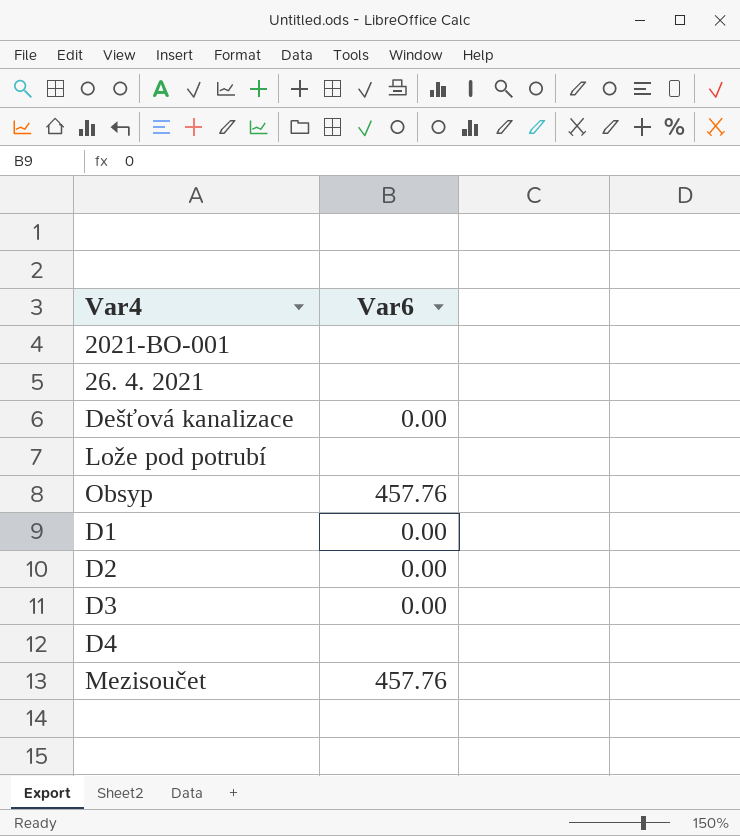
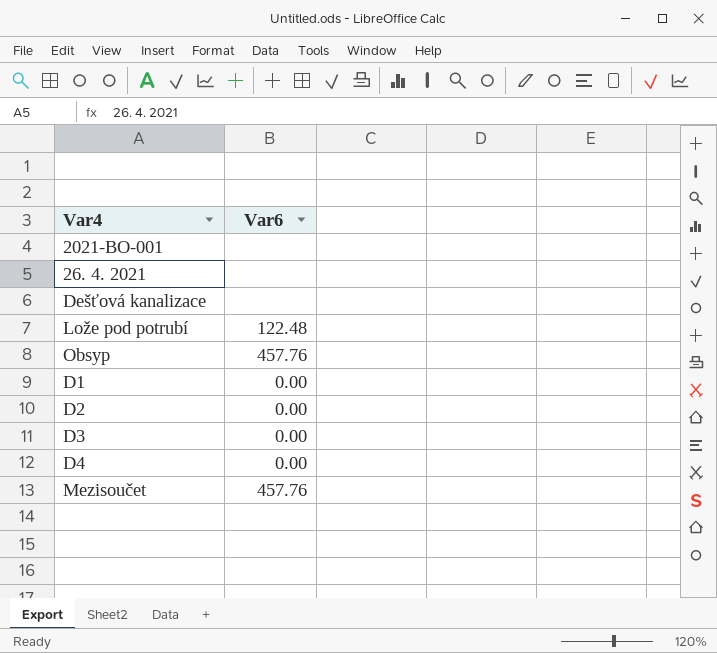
Dešťová kanalizace | Var6: 0.00 -> none
Lože pod potrubí | Var6: none -> 122.48
D4 | Var6: none -> 0.00

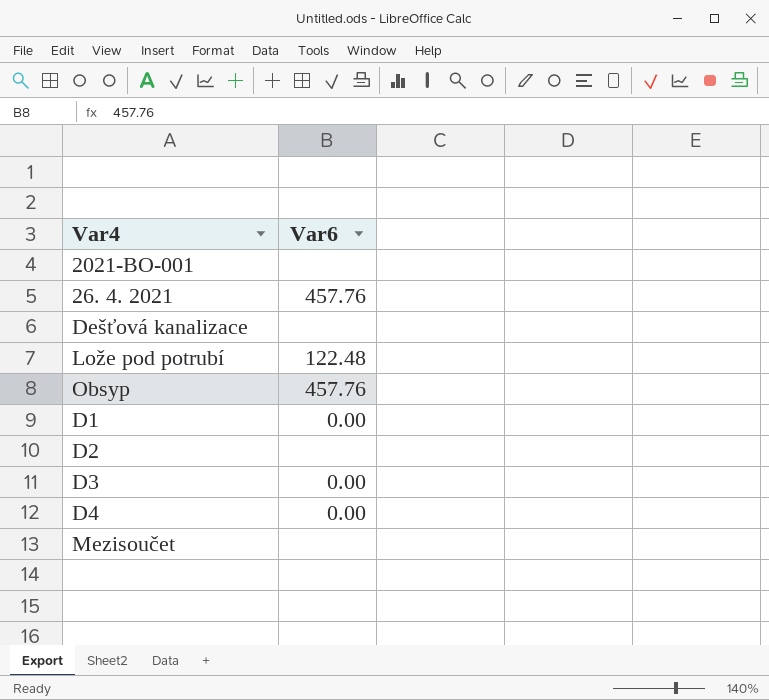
26. 4. 2021 | Var6: none -> 457.76
D2 | Var6: 0.00 -> none
Mezisoučet | Var6: 457.76 -> none

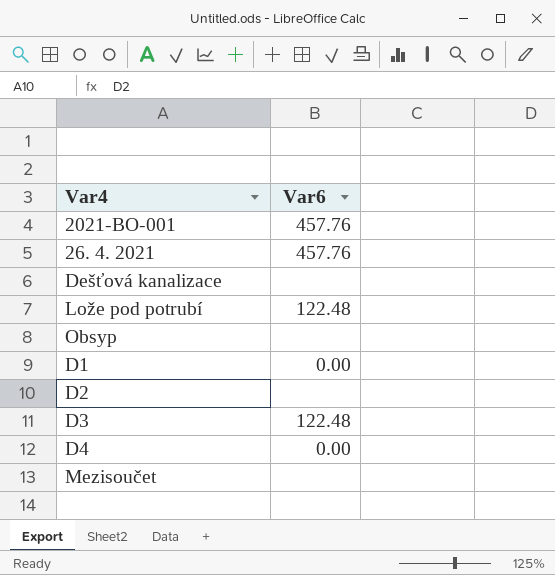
2021-BO-001 | Var6: none -> 457.76
Obsyp | Var6: 457.76 -> none
D3 | Var6: 0.00 -> 122.48

